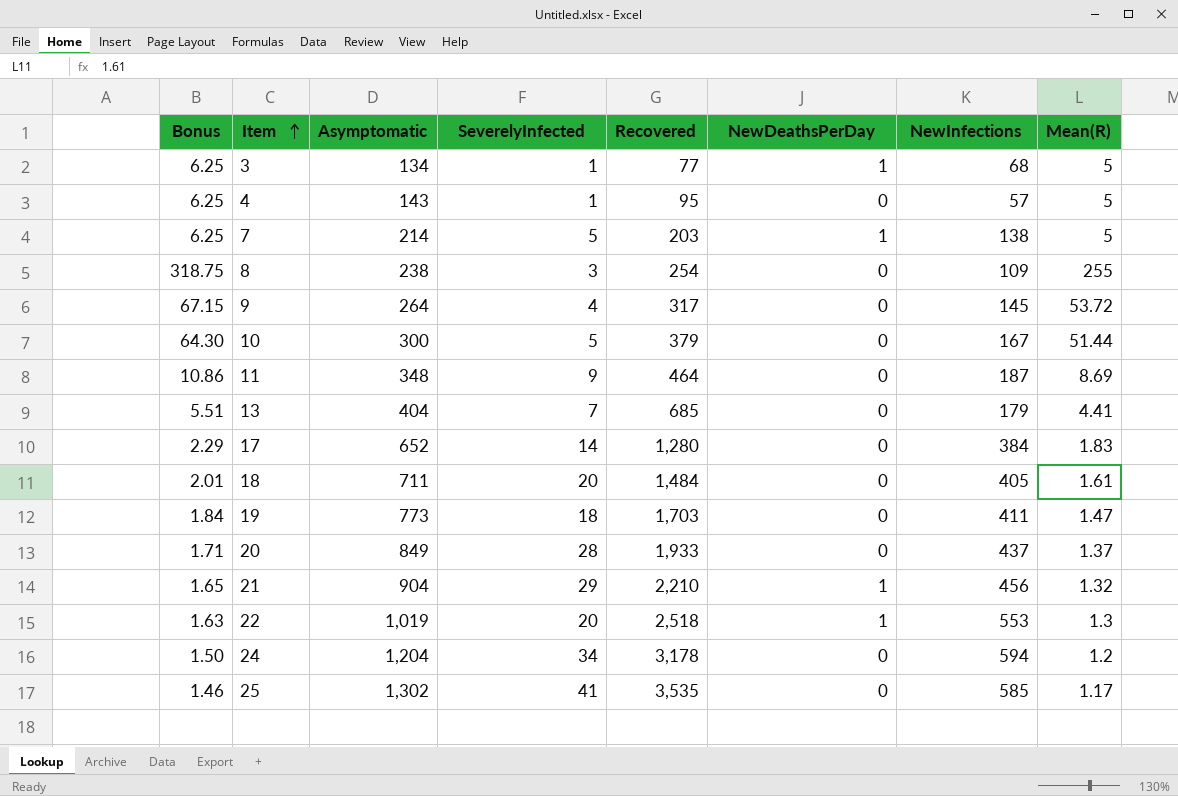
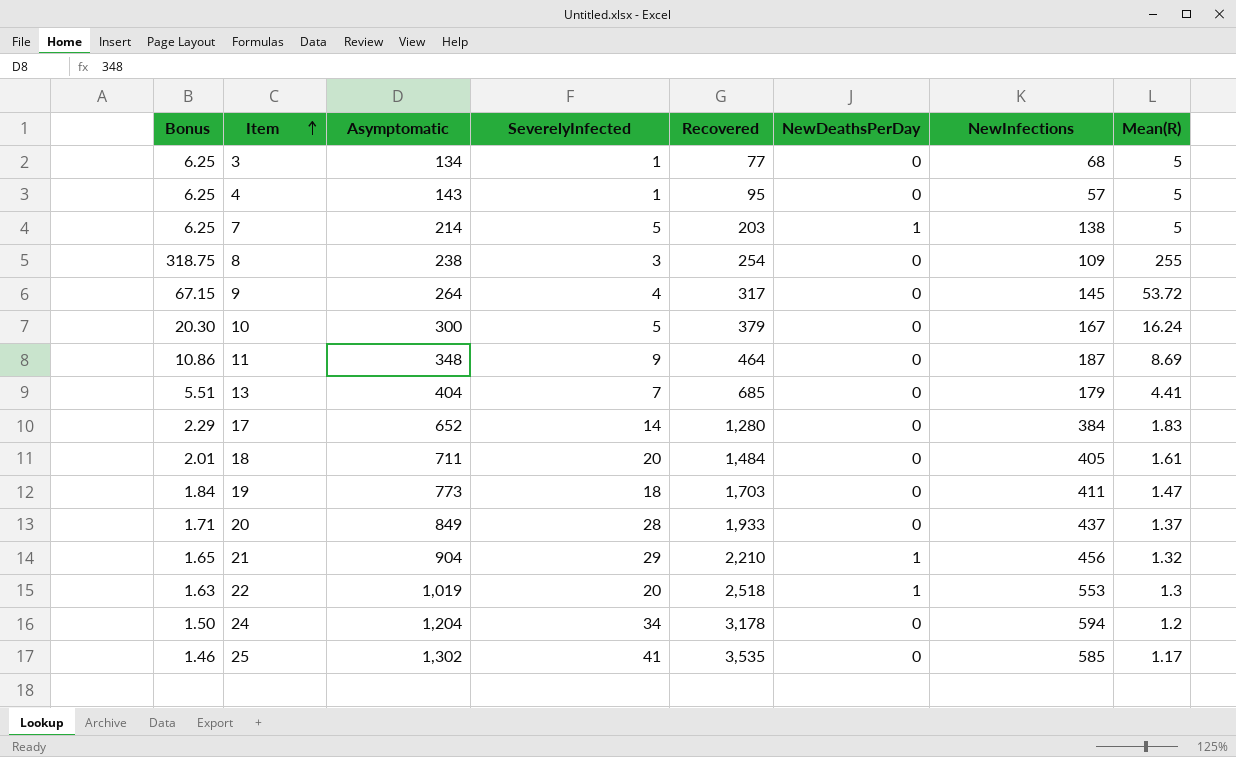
3 | NewDeathsPerDay: 1 -> 0
10 | Bonus: 64.30 -> 20.30
10 | Mean(R): 51.44 -> 16.24

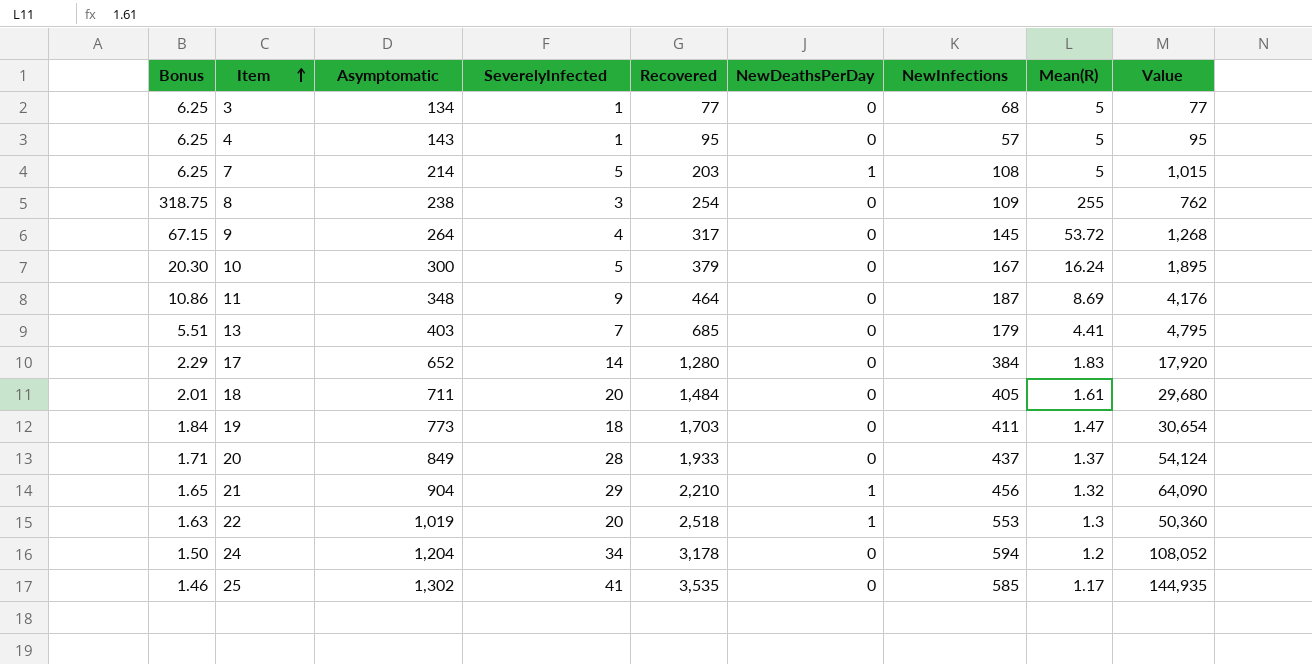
column Value | formula: none -> [SeverelyInfected] * [Recovered]
7 | NewInfections: 138 -> 108
13 | Asymptomatic: 404 -> 403

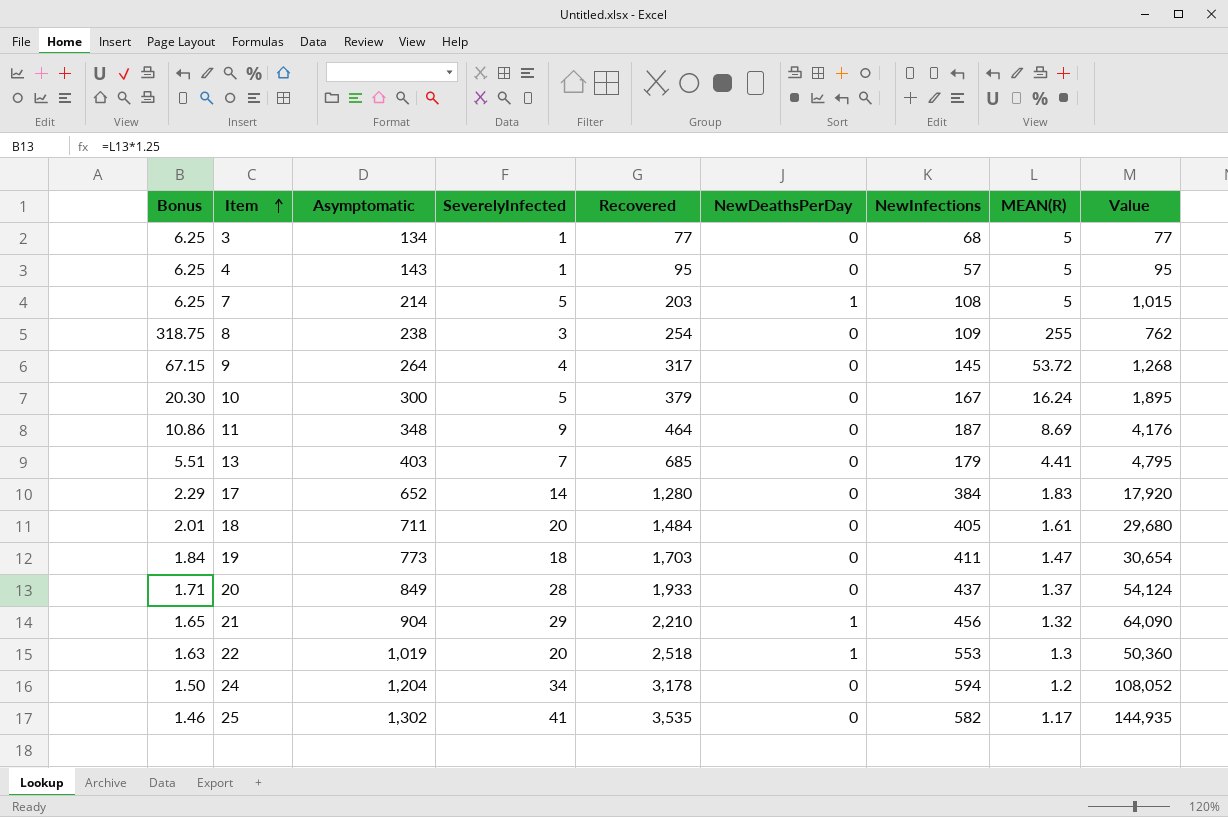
column name: Mean(R) -> MEAN(R)
25 | NewInfections: 585 -> 582

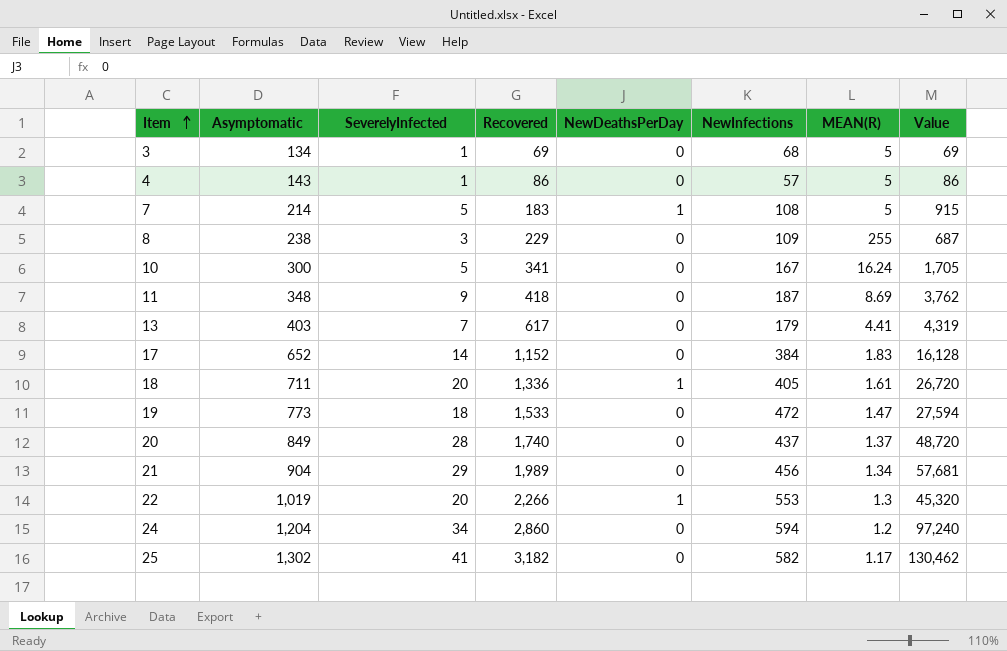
column Bonus | formula: [MEAN(R)] * 1.25 -> none
row 9: 67.15 | 264 | 4 | 317 | 0 | 145 | 53.72 | 1,268 -> none
3 | Recovered: 77 -> 69
3 | Value: 77 -> 69
4 | Recovered: 95 -> 86
4 | Value: 95 -> 86
7 | Recovered: 203 -> 183
7 | Value: 1,015 -> 915
8 | Recovered: 254 -> 229
8 | Value: 762 -> 687
10 | Recovered: 379 -> 341
10 | Value: 1,895 -> 1,705
11 | Recovered: 464 -> 418
11 | Value: 4,176 -> 3,762
13 | Recovered: 685 -> 617
13 | Value: 4,795 -> 4,319
17 | Recovered: 1,280 -> 1,152
17 | Value: 17,920 -> 16,128
18 | Recovered: 1,484 -> 1,336
18 | NewDeathsPerDay: 0 -> 1
18 | Value: 29,680 -> 26,720
19 | Recovered: 1,703 -> 1,533
19 | NewInfections: 411 -> 472
19 | Value: 30,654 -> 27,594
20 | Recovered: 1,933 -> 1,740
20 | Value: 54,124 -> 48,720
21 | Recovered: 2,210 -> 1,989
21 | NewDeathsPerDay: 1 -> 0
21 | MEAN(R): 1.32 -> 1.34
21 | Value: 64,090 -> 57,681
22 | Recovered: 2,518 -> 2,266
22 | Value: 50,360 -> 45,320
24 | Recovered: 3,178 -> 2,860
24 | Value: 108,052 -> 97,240
25 | Recovered: 3,535 -> 3,182
25 | Value: 144,935 -> 130,462

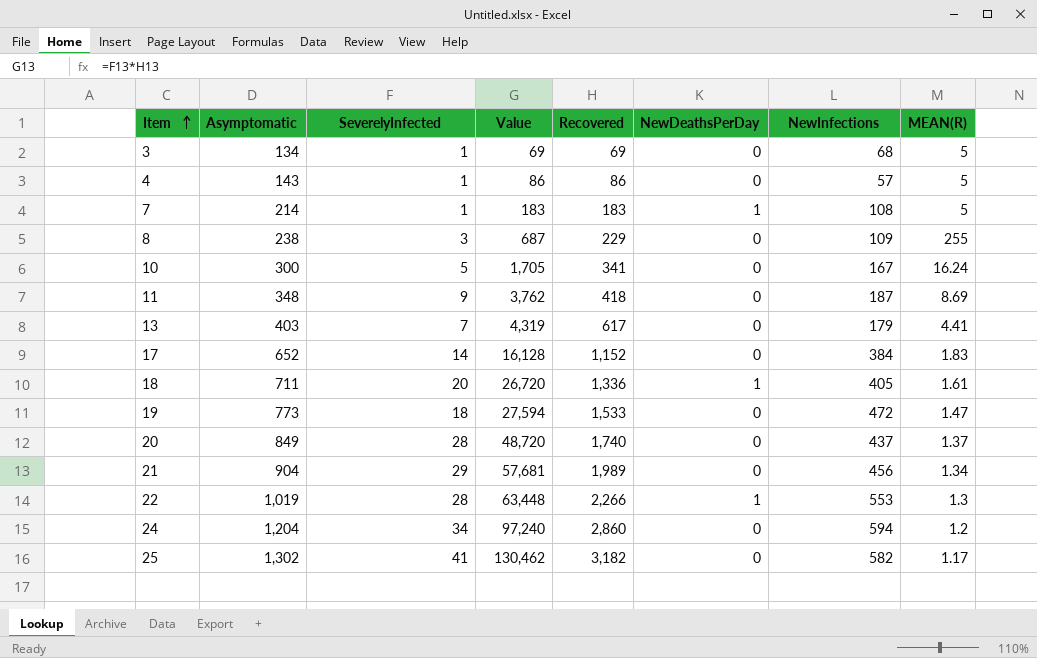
column Value | position: 8 -> 4
7 | SeverelyInfected: 5 -> 1
7 | Value: 915 -> 183
22 | SeverelyInfected: 20 -> 28
22 | Value: 45,320 -> 63,448

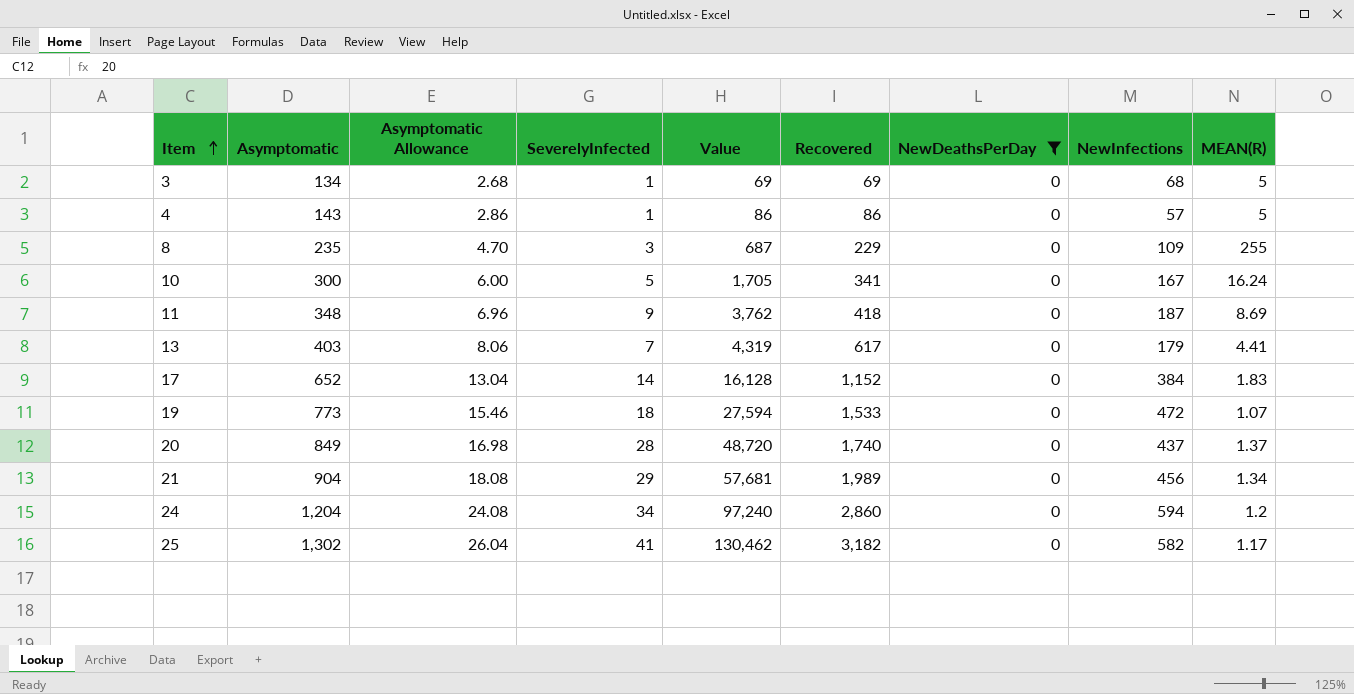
filter: none -> NewDeathsPerDay = 0
column Asymptomatic Allowance | formula: none -> [Asymptomatic] * 0.02
8 | Asymptomatic: 238 -> 235
19 | MEAN(R): 1.47 -> 1.07

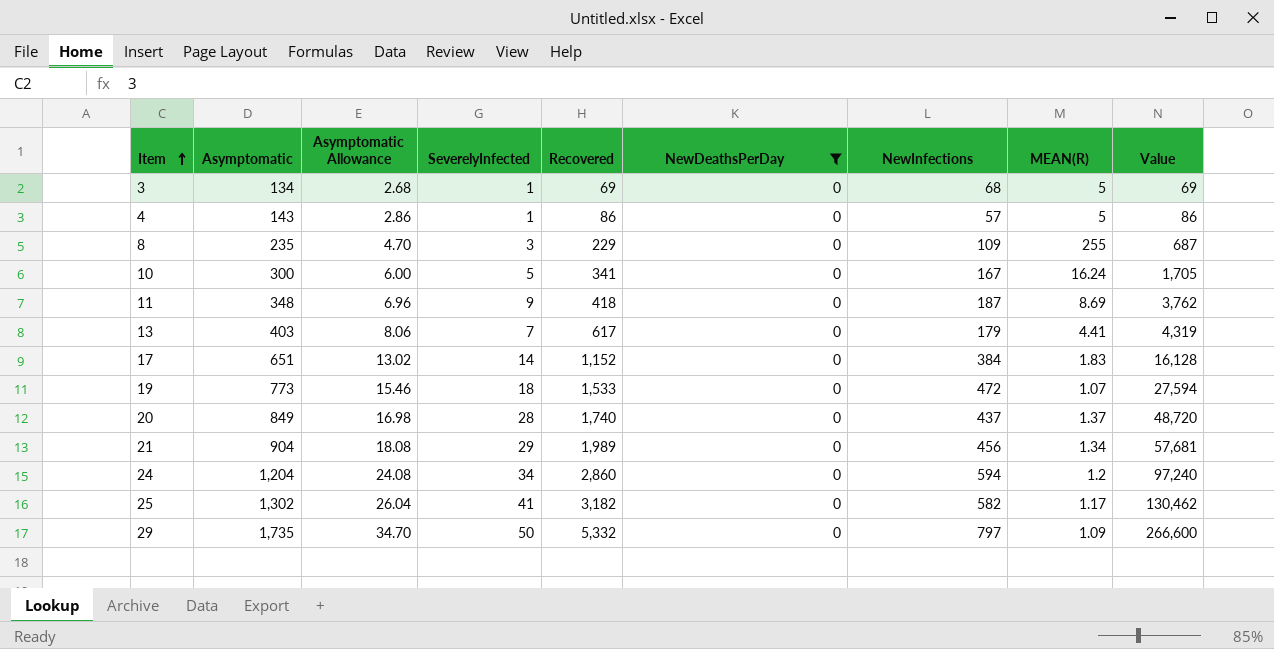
column Value | position: 5 -> 9
17 | Asymptomatic: 652 -> 651
17 | Asymptomatic Allowance: 13.04 -> 13.02
row 29: none -> 1,735 | 34.70 | 50 | 5,332 | 0 | 797 | 1.09 | 266,600

